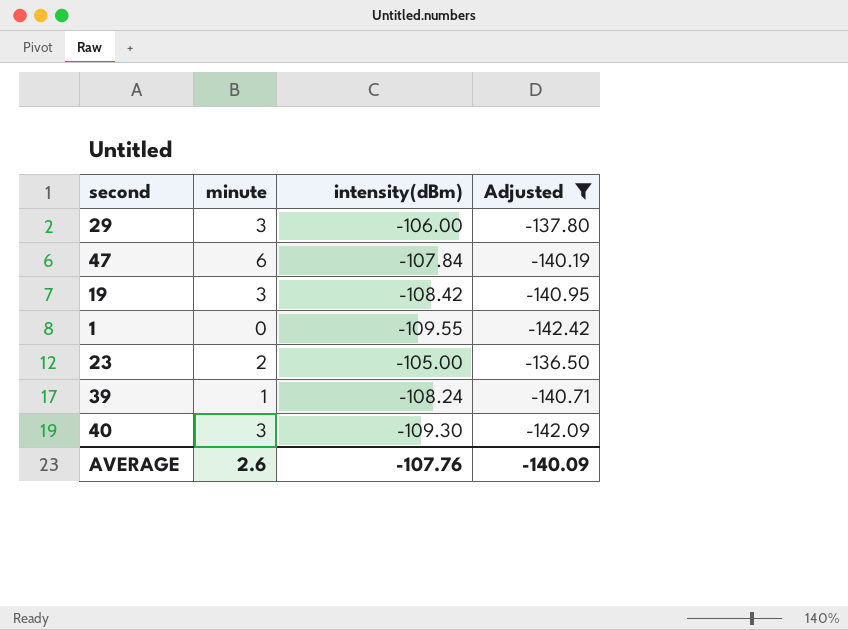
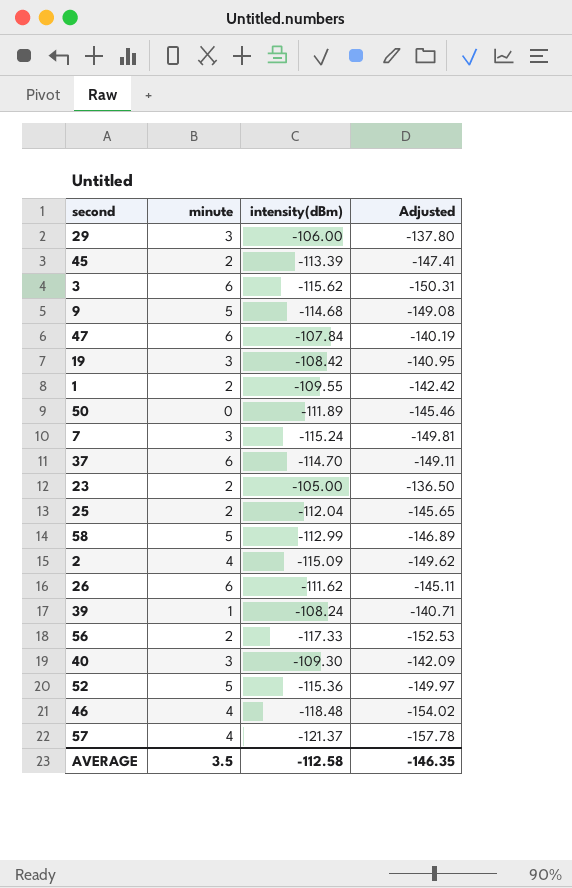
filter: Adjusted >= -142.42 -> none
1 | minute: 0 -> 2
AVERAGE | minute: 2.6 -> 3.5
AVERAGE | intensity(dBm): -107.76 -> -112.58
AVERAGE | Adjusted: -140.09 -> -146.35

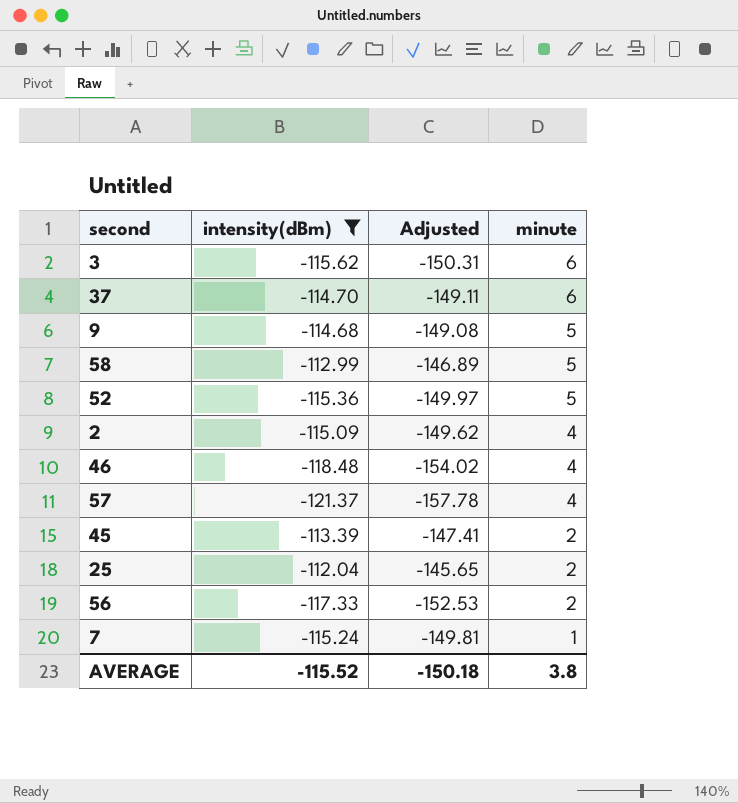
filter: none -> intensity(dBm) <= -112.04
row order: none -> minute descending
column minute | position: 2 -> 4
7 | minute: 3 -> 1
AVERAGE | intensity(dBm): -112.58 -> -115.52
AVERAGE | Adjusted: -146.35 -> -150.18
AVERAGE | minute: 3.5 -> 3.8

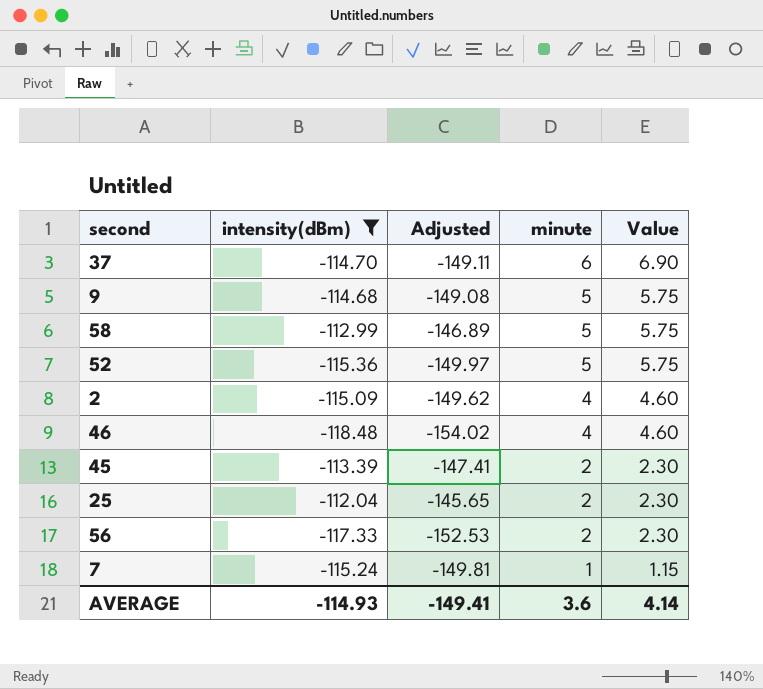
column Value | formula: none -> [minute] * 1.15
row 3: -115.62 | -150.31 | 6 -> none
row 57: -121.37 | -157.78 | 4 -> none
AVERAGE | intensity(dBm): -115.52 -> -114.93
AVERAGE | Adjusted: -150.18 -> -149.41
AVERAGE | minute: 3.8 -> 3.6

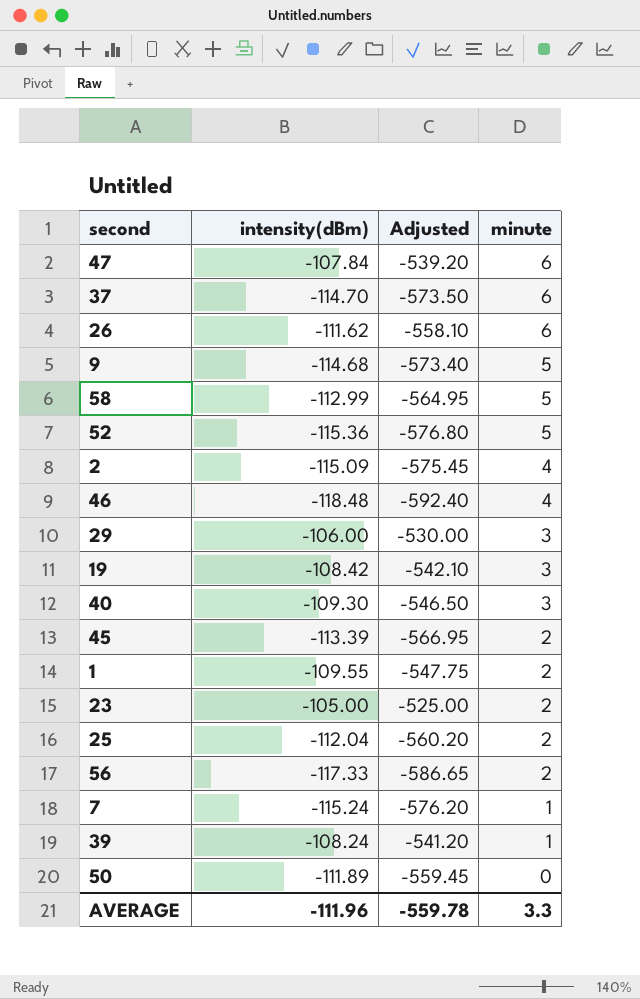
filter: intensity(dBm) <= -112.04 -> none
column Value | formula: [minute] * 1.15 -> none
column Adjusted | formula: [intensity(dBm)] * 1.3 -> [intensity(dBm)] * 5
AVERAGE | intensity(dBm): -114.93 -> -111.96
AVERAGE | Adjusted: -149.41 -> -559.78
AVERAGE | minute: 3.6 -> 3.3

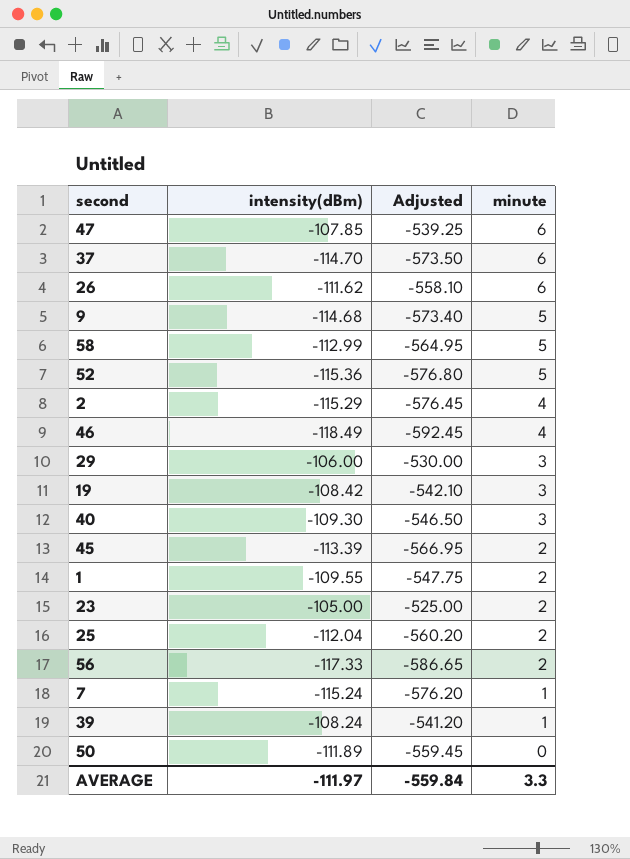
47 | intensity(dBm): -107.84 -> -107.85
47 | Adjusted: -539.20 -> -539.25
2 | intensity(dBm): -115.09 -> -115.29
2 | Adjusted: -575.45 -> -576.45
46 | intensity(dBm): -118.48 -> -118.49
46 | Adjusted: -592.40 -> -592.45
AVERAGE | intensity(dBm): -111.96 -> -111.97
AVERAGE | Adjusted: -559.78 -> -559.84

